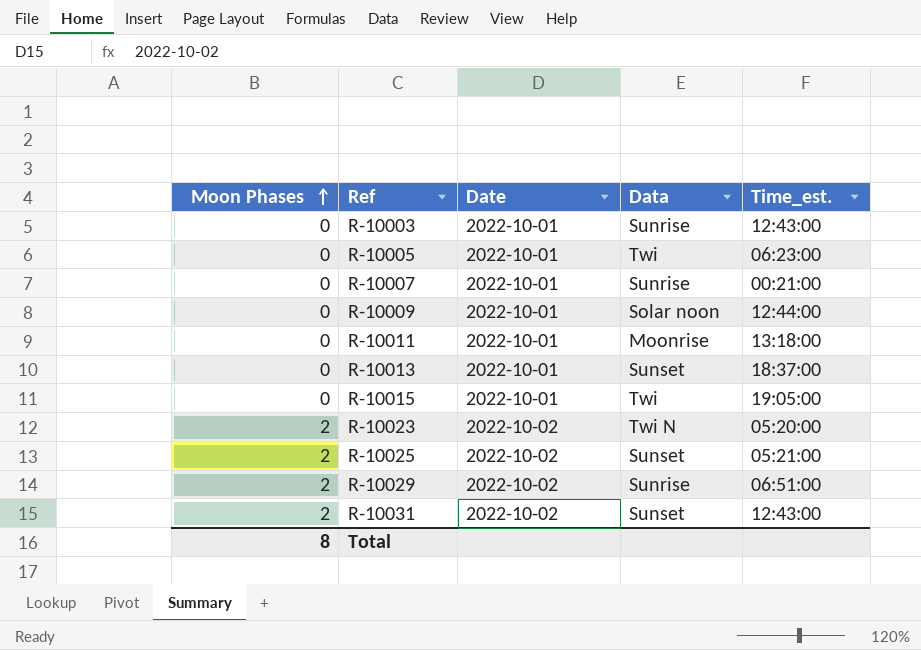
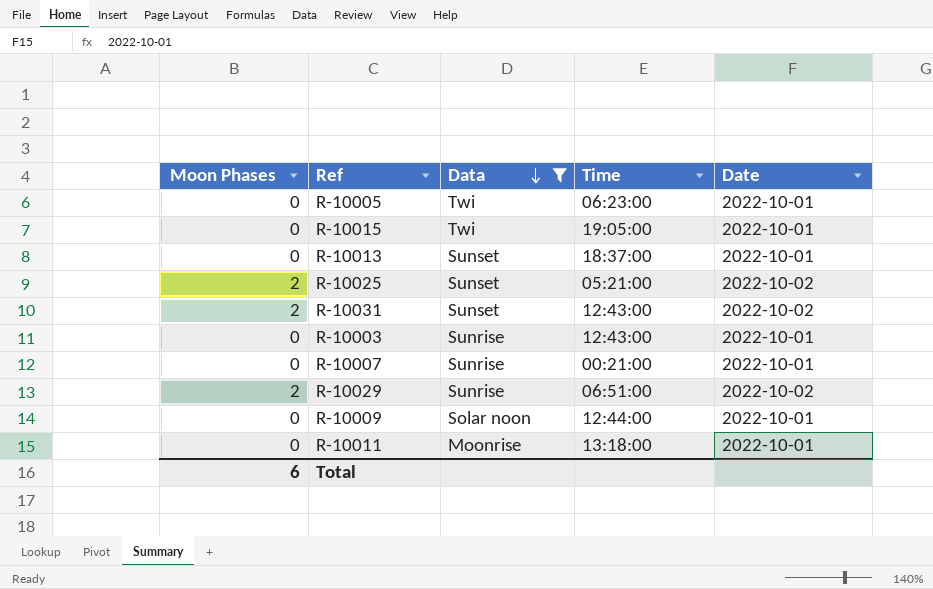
filter: none -> Data != Twi N
row order: Moon Phases ascending -> Data descending
column name: Time_est. -> Time
column Date | position: 3 -> 5
Total | Moon Phases: 8 -> 6

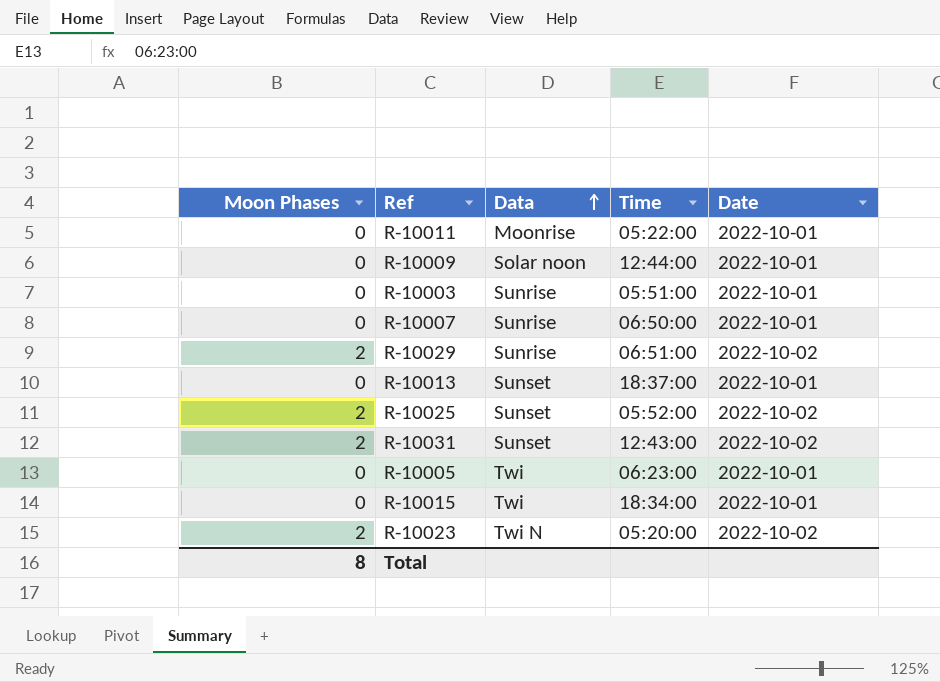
filter: Data != Twi N -> none
row order: Data descending -> Data ascending
R-10011 | Time: 13:18:00 -> 05:22:00
R-10003 | Time: 12:43:00 -> 05:51:00
R-10007 | Time: 00:21:00 -> 06:50:00
R-10025 | Time: 05:21:00 -> 05:52:00
R-10015 | Time: 19:05:00 -> 18:34:00
Total | Moon Phases: 6 -> 8

